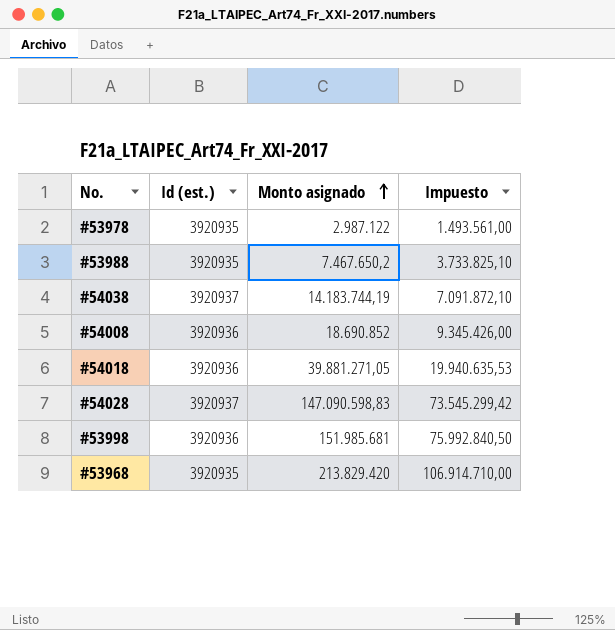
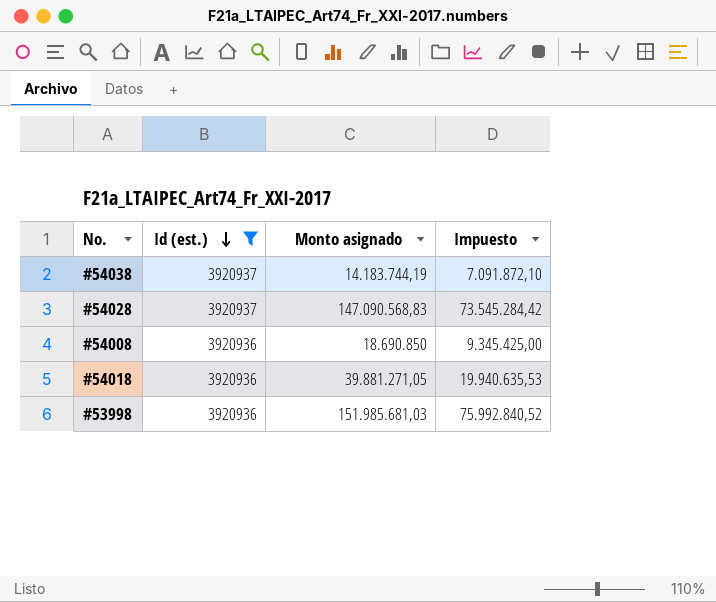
filter: none -> Id (est.) != 3920935
row order: Monto asignado ascending -> Id (est.) descending
#54028 | Monto asignado: 147.090.598,83 -> 147.090.568,83
#54028 | Impuesto: 73.545.299,42 -> 73.545.284,42
#54008 | Monto asignado: 18.690.852 -> 18.690.850
#54008 | Impuesto: 9.345.426,00 -> 9.345.425,00
#53998 | Monto asignado: 151.985.681 -> 151.985.681,03
#53998 | Impuesto: 75.992.840,50 -> 75.992.840,52

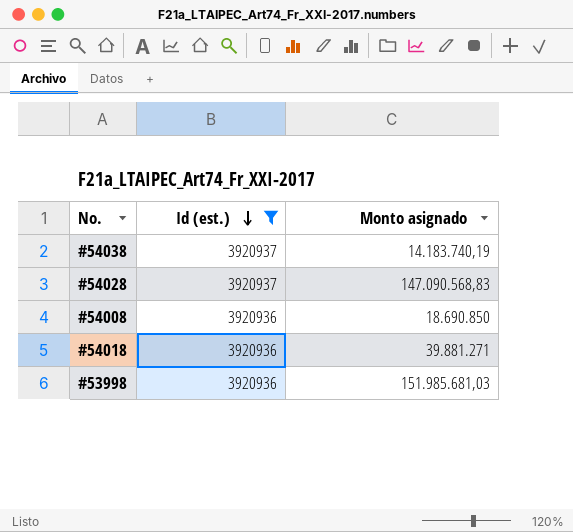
column Impuesto | formula: [Monto asignado] * 0,5 -> none
#54038 | Monto asignado: 14.183.744,19 -> 14.183.740,19
#54018 | Monto asignado: 39.881.271,05 -> 39.881.271

